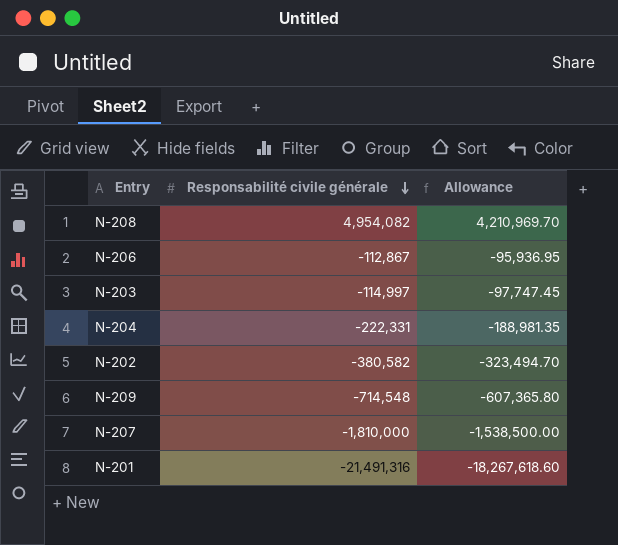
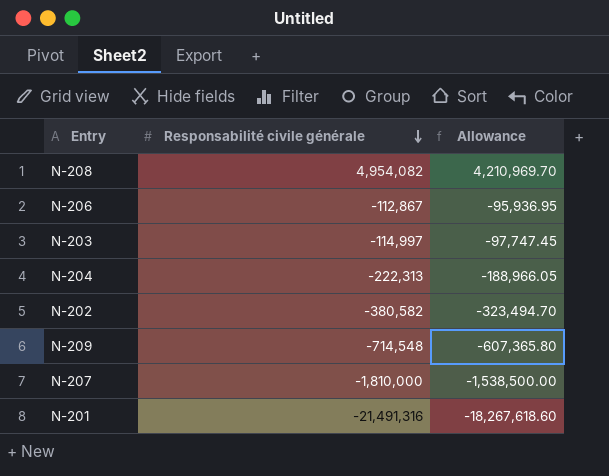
N-204 | Responsabilité civile générale: -222,331 -> -222,313
N-204 | Allowance: -188,981.35 -> -188,966.05

